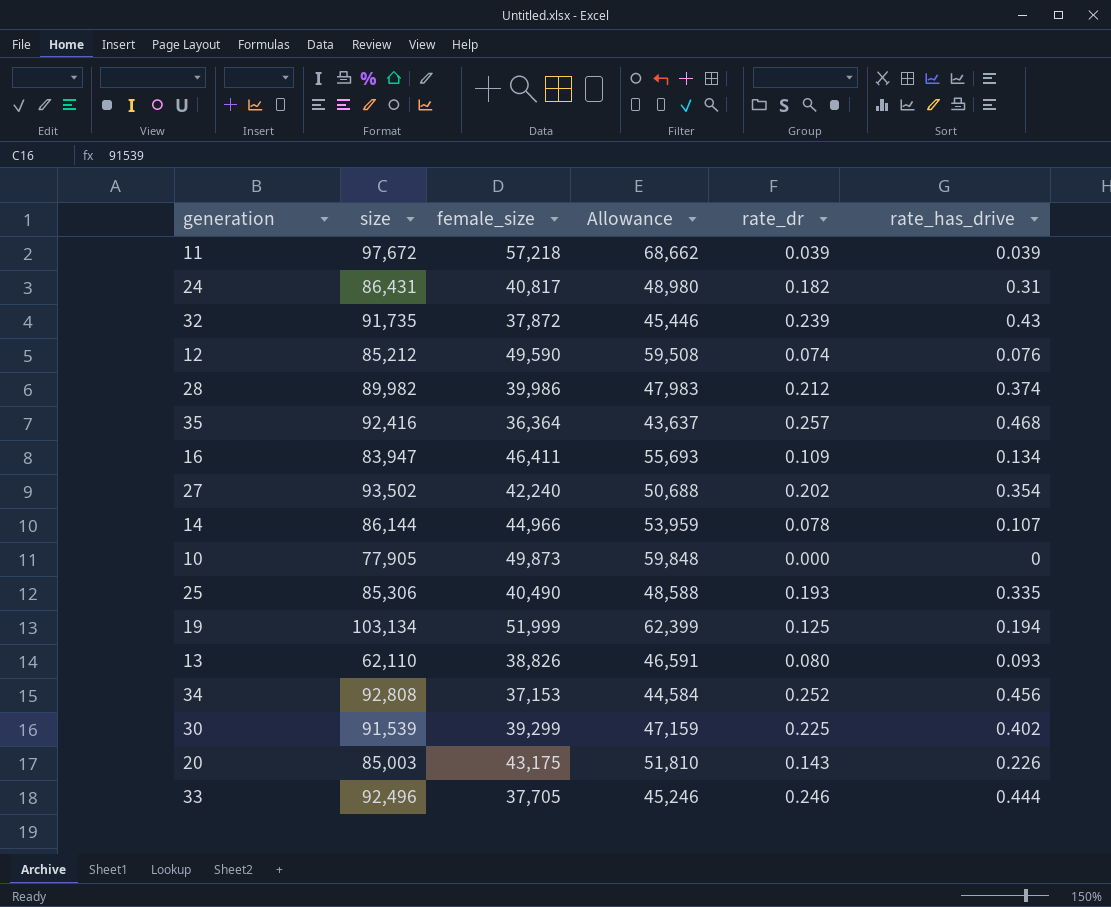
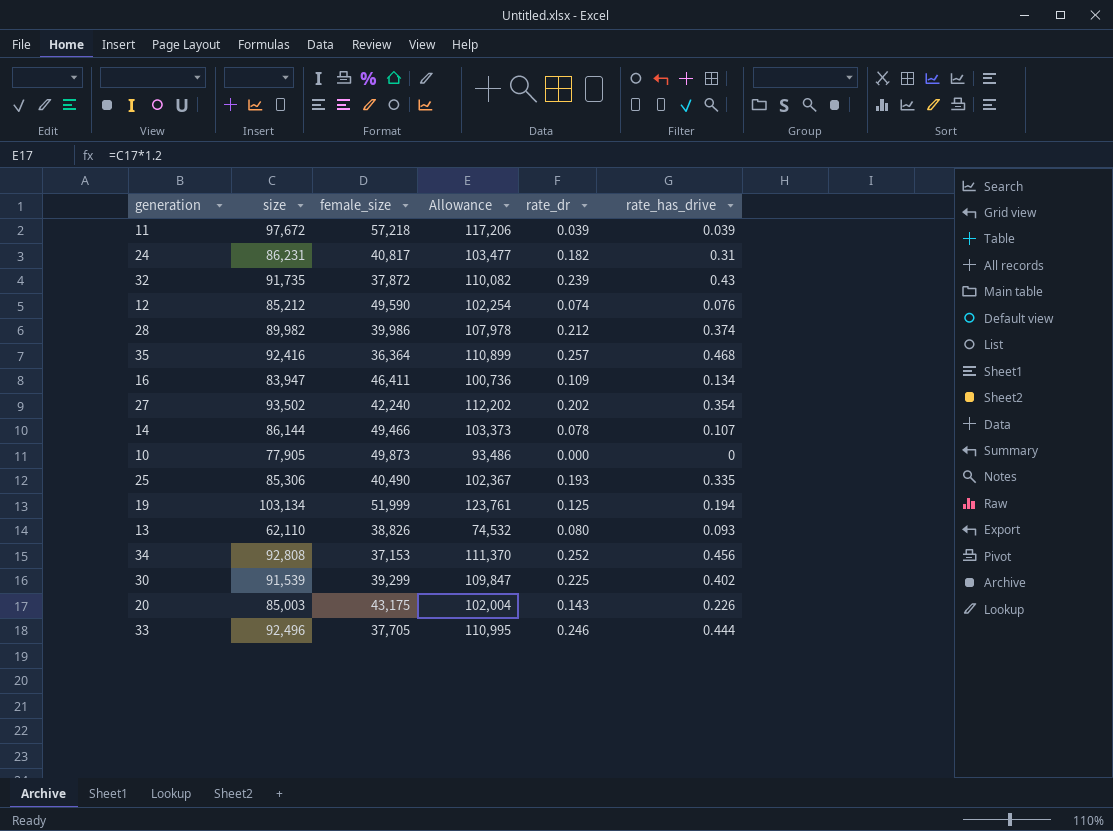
column Allowance | formula: [female_size] * 1.2 -> [size] * 1.2
24 | size: 86,431 -> 86,231
14 | female_size: 44,966 -> 49,466

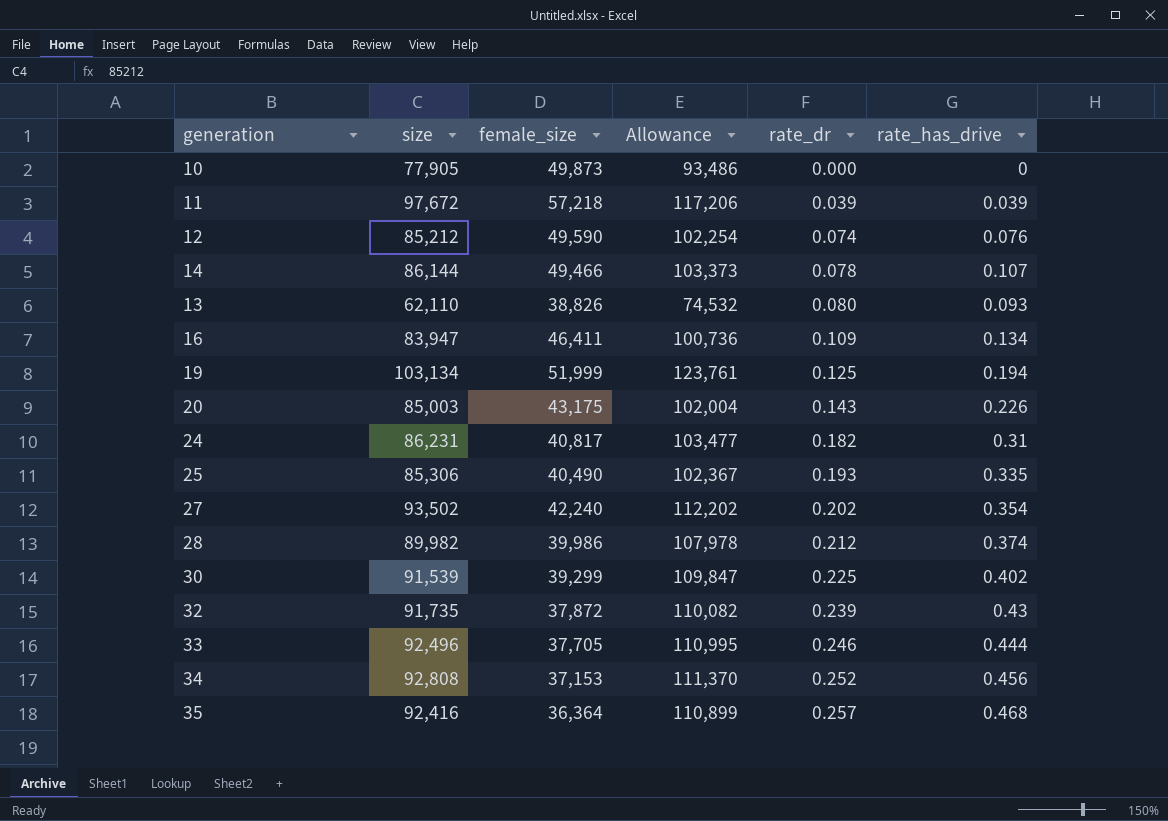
row order: none -> rate_dr ascending

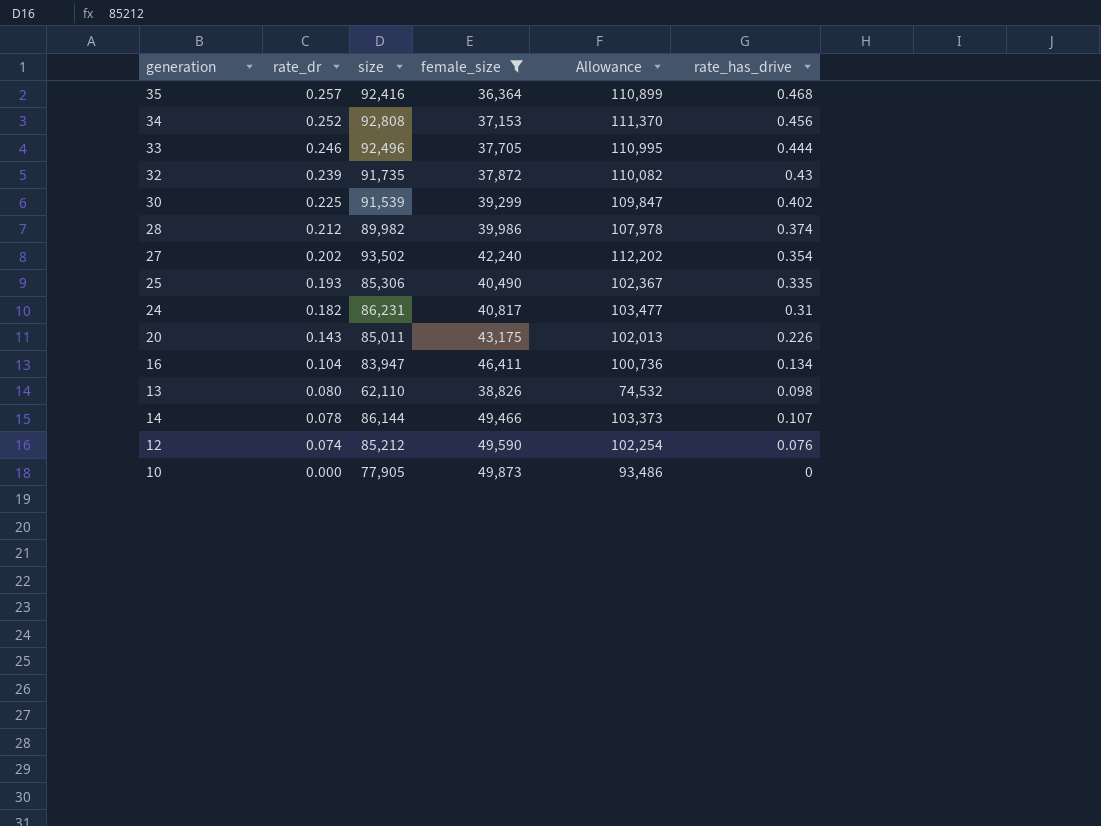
filter: none -> female_size <= 49,873
row order: rate_dr ascending -> rate_dr descending
column rate_dr | position: 5 -> 2
20 | size: 85,003 -> 85,011
20 | Allowance: 102,004 -> 102,013
16 | rate_dr: 0.109 -> 0.104
13 | rate_has_drive: 0.093 -> 0.098

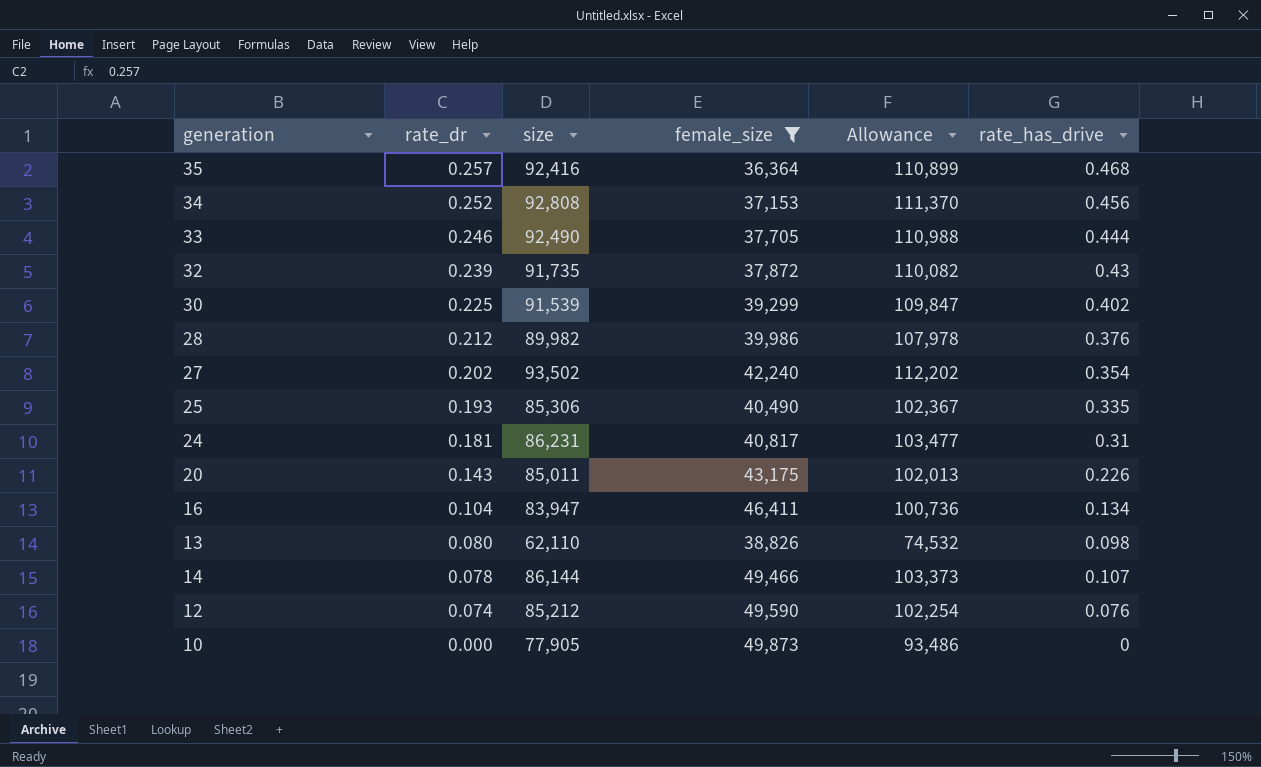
33 | size: 92,496 -> 92,490
33 | Allowance: 110,995 -> 110,988
28 | rate_has_drive: 0.374 -> 0.376
24 | rate_dr: 0.182 -> 0.181

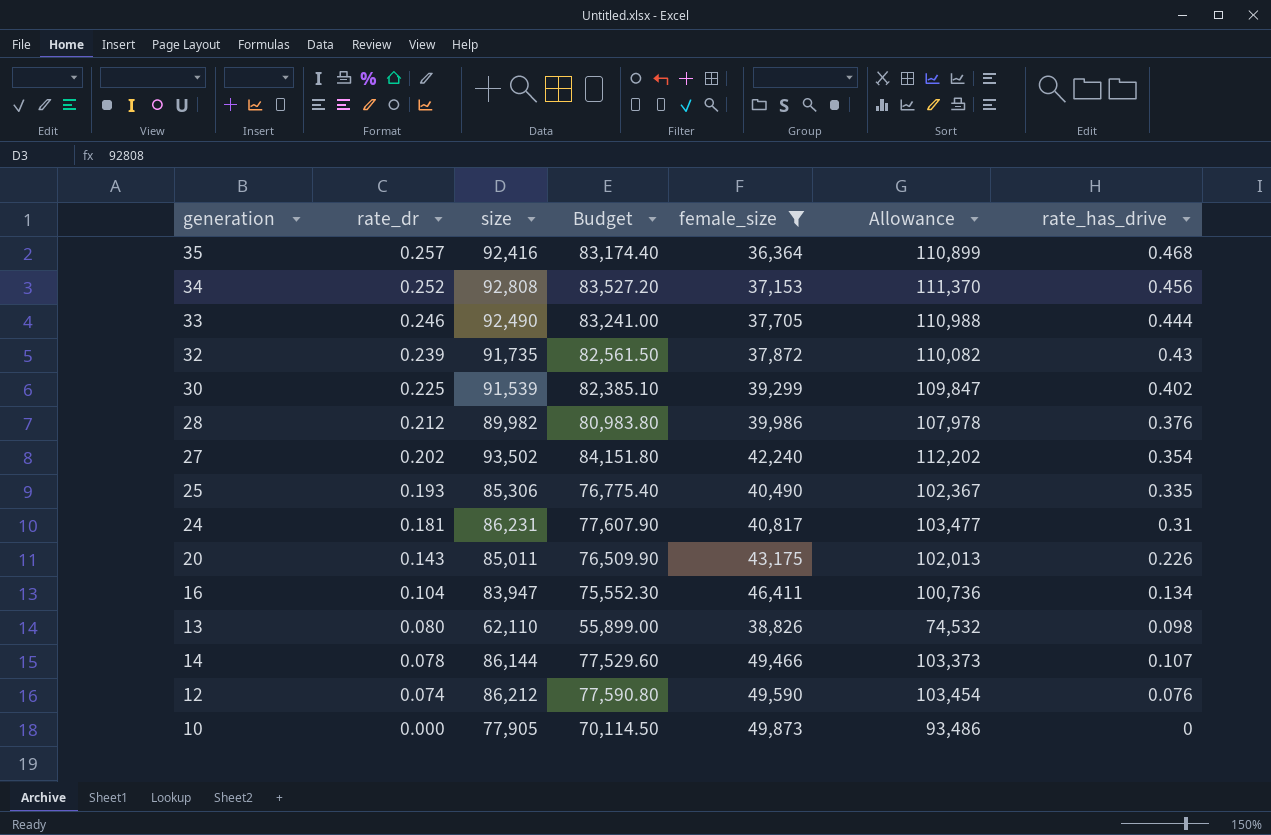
column Budget | formula: none -> [size] * 0.9
12 | size: 85,212 -> 86,212
12 | Allowance: 102,254 -> 103,454

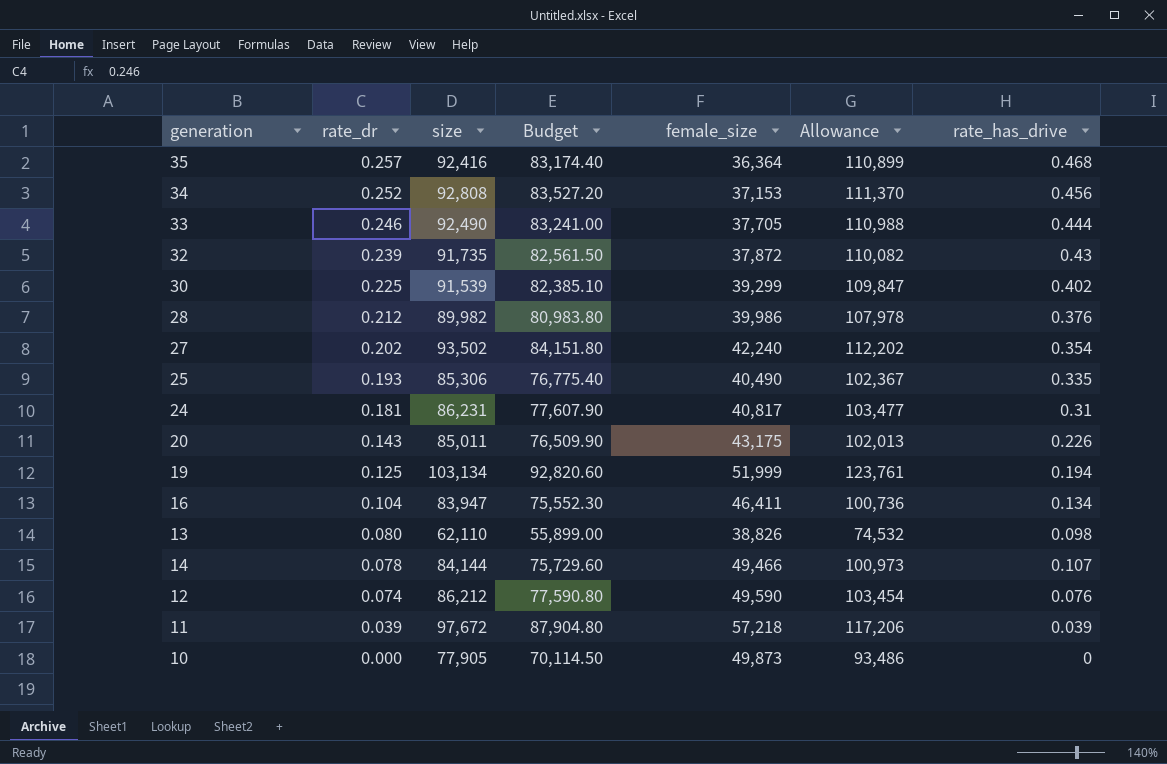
filter: female_size <= 49,873 -> none
14 | size: 86,144 -> 84,144
14 | Budget: 77,529.60 -> 75,729.60
14 | Allowance: 103,373 -> 100,973

